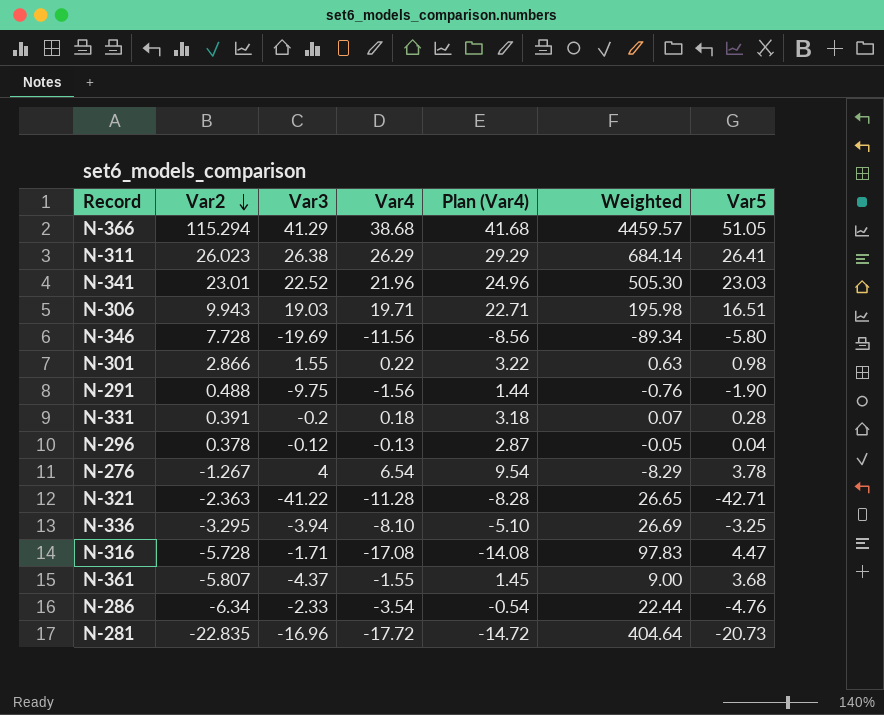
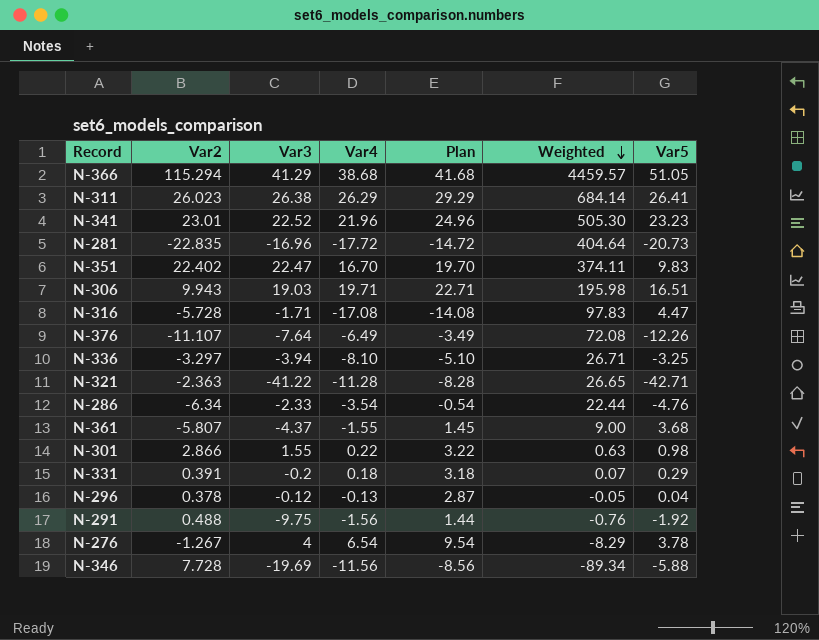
row order: Var2 descending -> Weighted descending
column name: Plan (Var4) -> Plan
N-341 | Var5: 23.03 -> 23.23
row N-351: none -> 22.402 | 22.47 | 16.70 | 19.70 | 374.11 | 9.83
row N-376: none -> -11.107 | -7.64 | -6.49 | -3.49 | 72.08 | -12.26
N-336 | Var2: -3.295 -> -3.297
N-336 | Weighted: 26.69 -> 26.71
N-331 | Var5: 0.28 -> 0.29
N-291 | Var5: -1.90 -> -1.92
N-346 | Var5: -5.80 -> -5.88

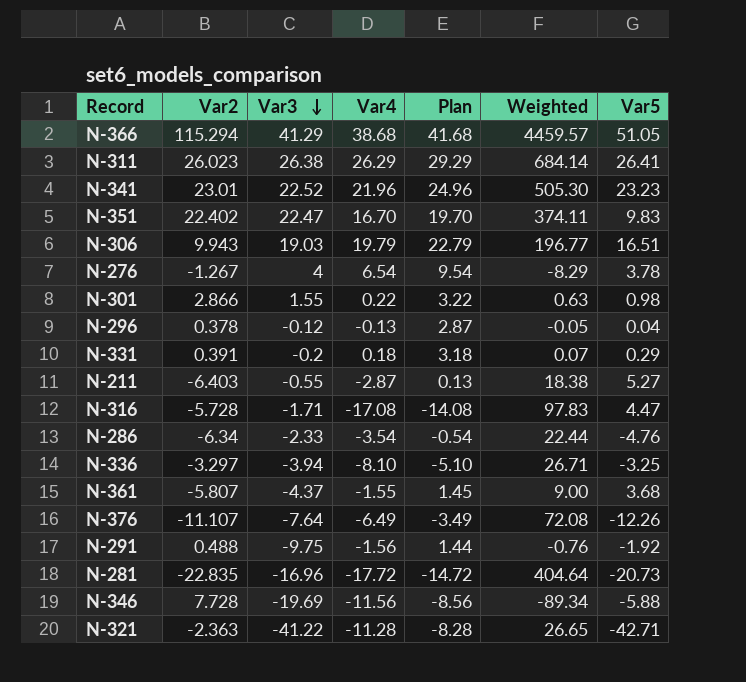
row order: Weighted descending -> Var3 descending
N-306 | Var4: 19.71 -> 19.79
N-306 | Plan: 22.71 -> 22.79
N-306 | Weighted: 195.98 -> 196.77
row N-211: none -> -6.403 | -0.55 | -2.87 | 0.13 | 18.38 | 5.27

